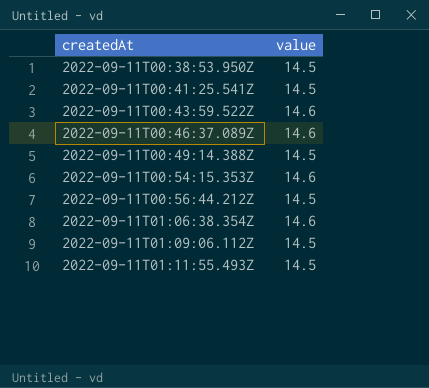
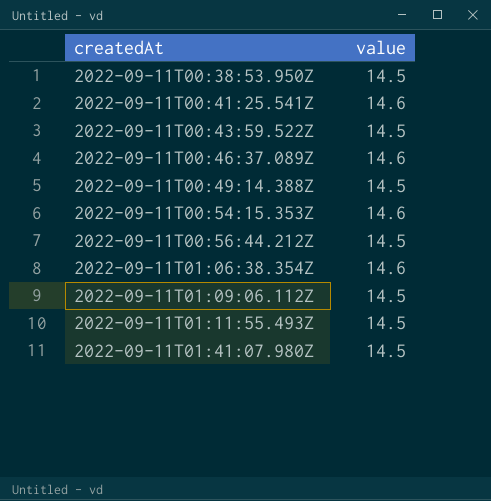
2022-09-11T00:41:25.541Z | value: 14.5 -> 14.6
2022-09-11T00:43:59.522Z | value: 14.6 -> 14.5
row 2022-09-11T01:41:07.980Z: none -> 14.5

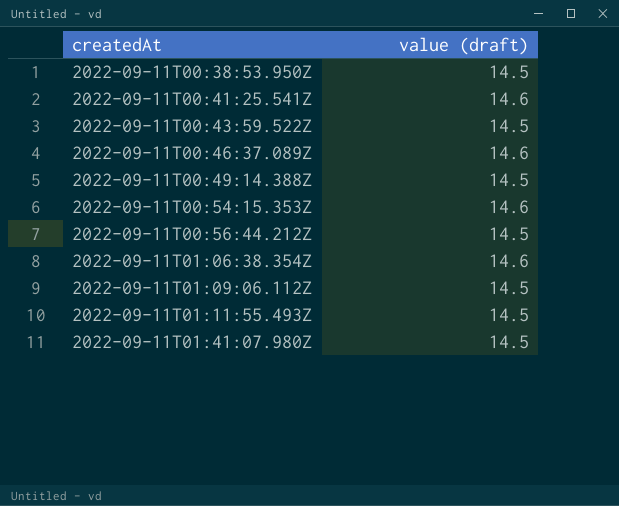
column name: value -> value (draft)

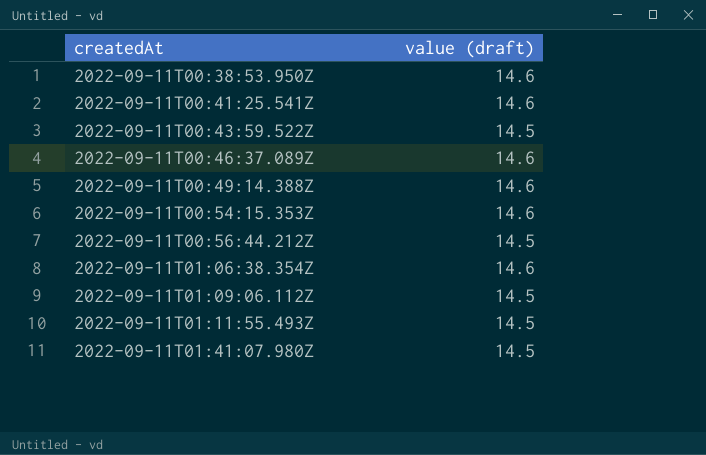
2022-09-11T00:38:53.950Z | value (draft): 14.5 -> 14.6
2022-09-11T00:49:14.388Z | value (draft): 14.5 -> 14.6

